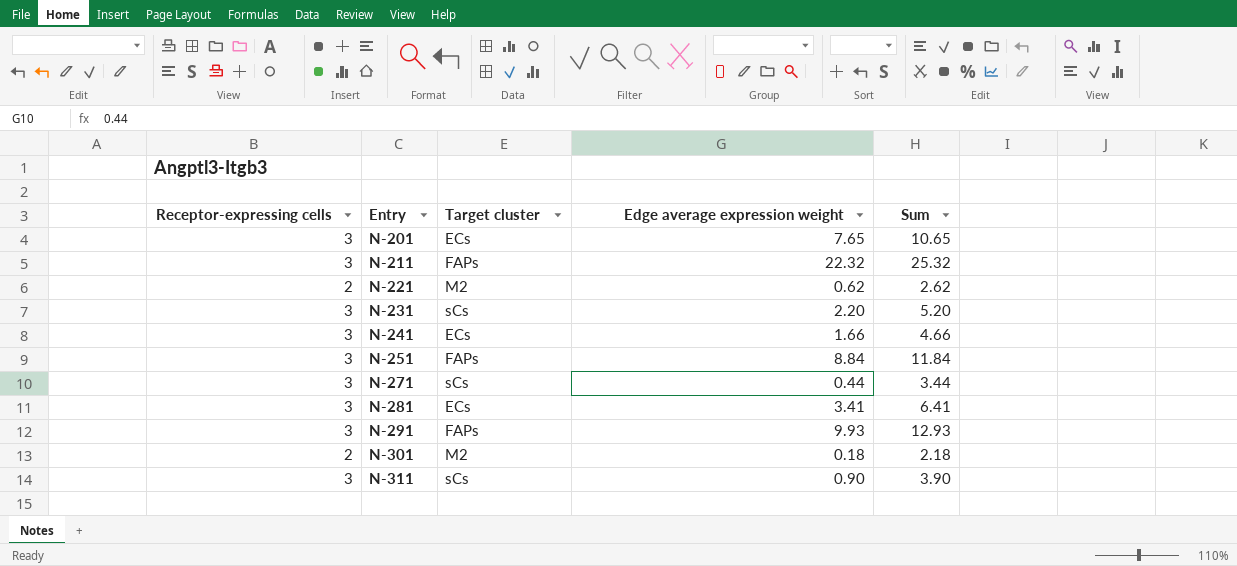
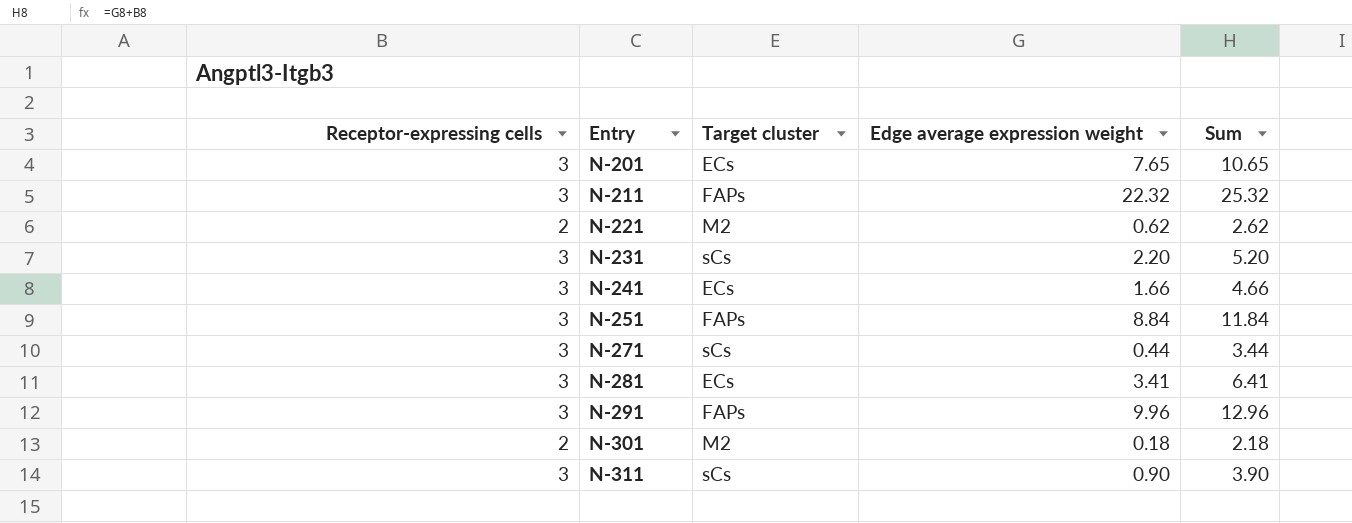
N-291 | Edge average expression weight: 9.93 -> 9.96
N-291 | Sum: 12.93 -> 12.96

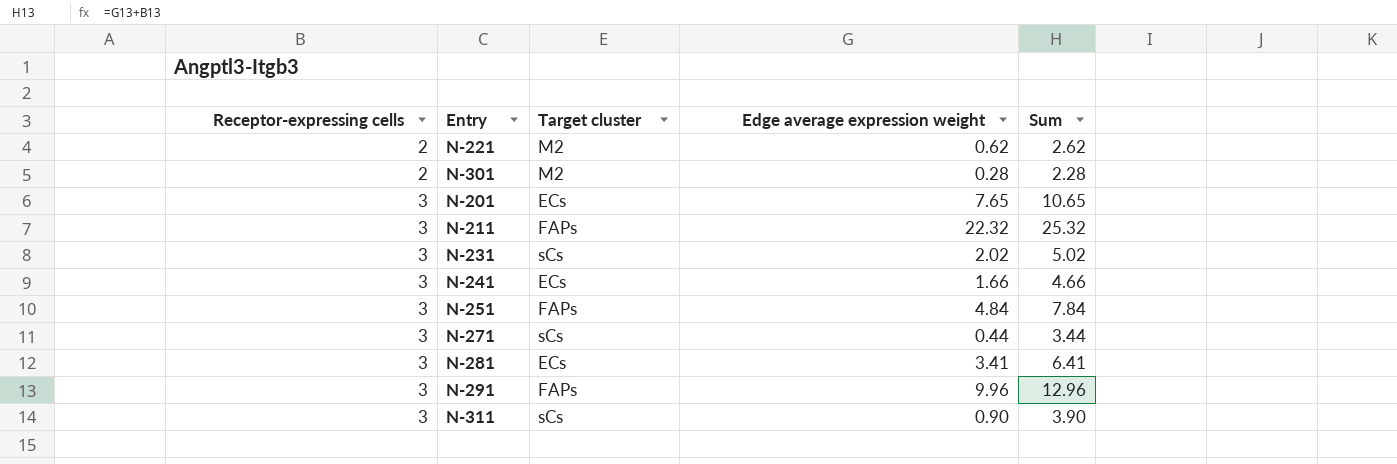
row order: Entry ascending -> Receptor-expressing cells ascending
N-301 | Edge average expression weight: 0.18 -> 0.28
N-301 | Sum: 2.18 -> 2.28
N-231 | Edge average expression weight: 2.20 -> 2.02
N-231 | Sum: 5.20 -> 5.02
N-251 | Edge average expression weight: 8.84 -> 4.84
N-251 | Sum: 11.84 -> 7.84

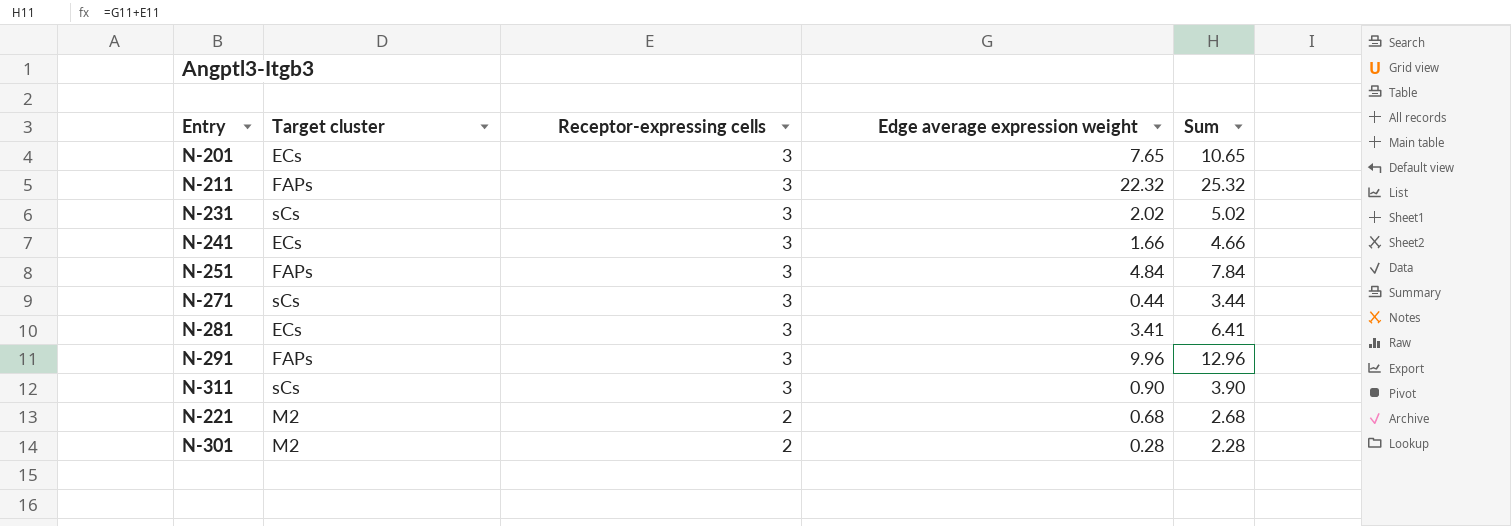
row order: Receptor-expressing cells ascending -> Receptor-expressing cells descending
column Receptor-expressing cells | position: 1 -> 3
N-221 | Edge average expression weight: 0.62 -> 0.68
N-221 | Sum: 2.62 -> 2.68

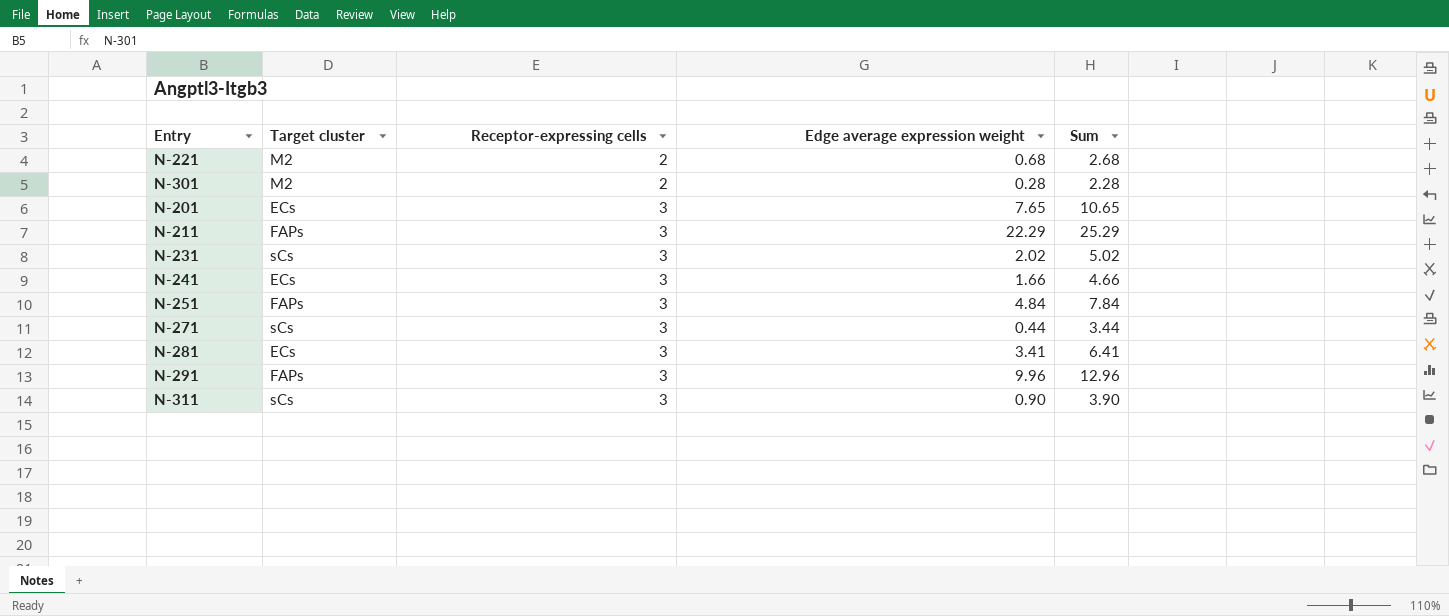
row order: Receptor-expressing cells descending -> Receptor-expressing cells ascending
N-211 | Edge average expression weight: 22.32 -> 22.29
N-211 | Sum: 25.32 -> 25.29

